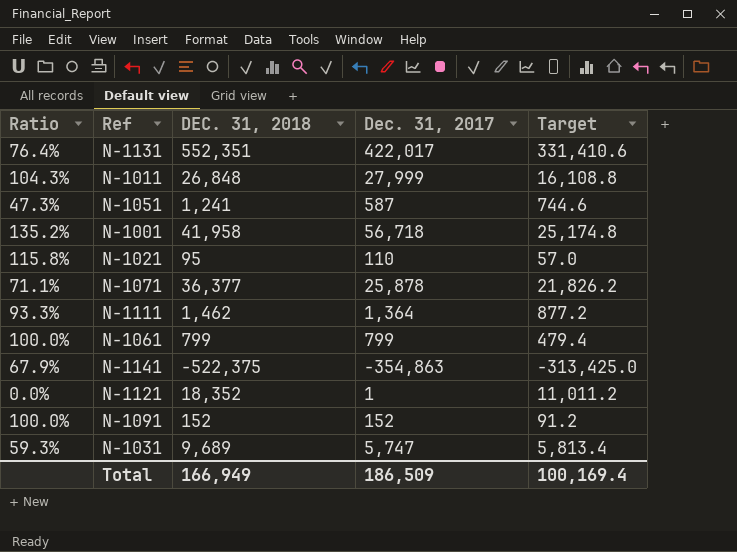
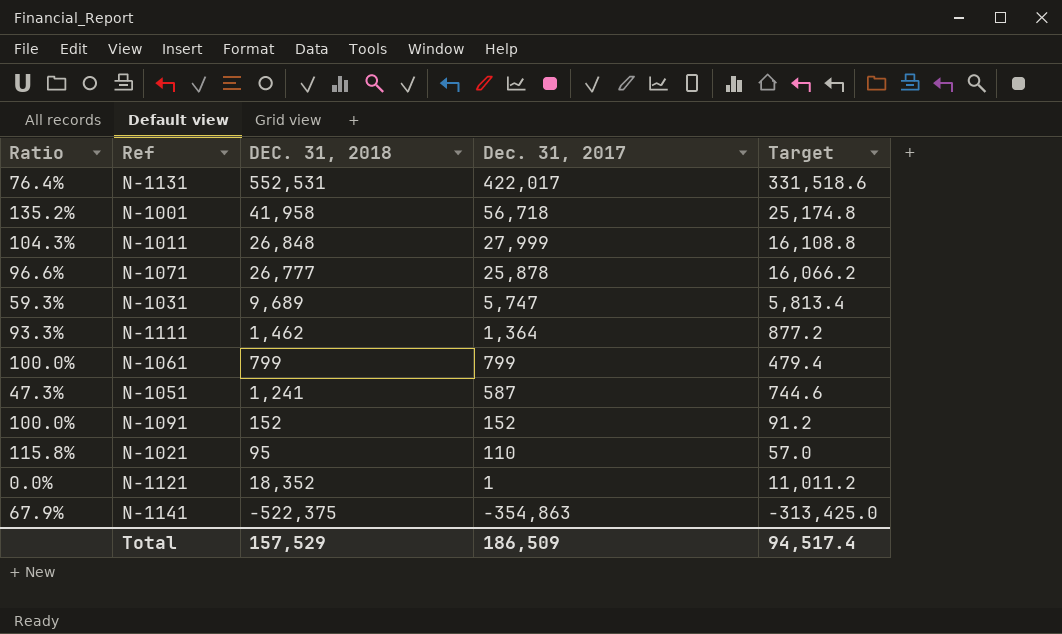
row order: none -> Dec. 31, 2017 descending
N-1131 | DEC. 31, 2018: 552,351 -> 552,531
N-1131 | Target: 331,410.6 -> 331,518.6
N-1071 | Ratio: 71.1% -> 96.6%
N-1071 | DEC. 31, 2018: 36,377 -> 26,777
N-1071 | Target: 21,826.2 -> 16,066.2
Total | DEC. 31, 2018: 166,949 -> 157,529
Total | Target: 100,169.4 -> 94,517.4

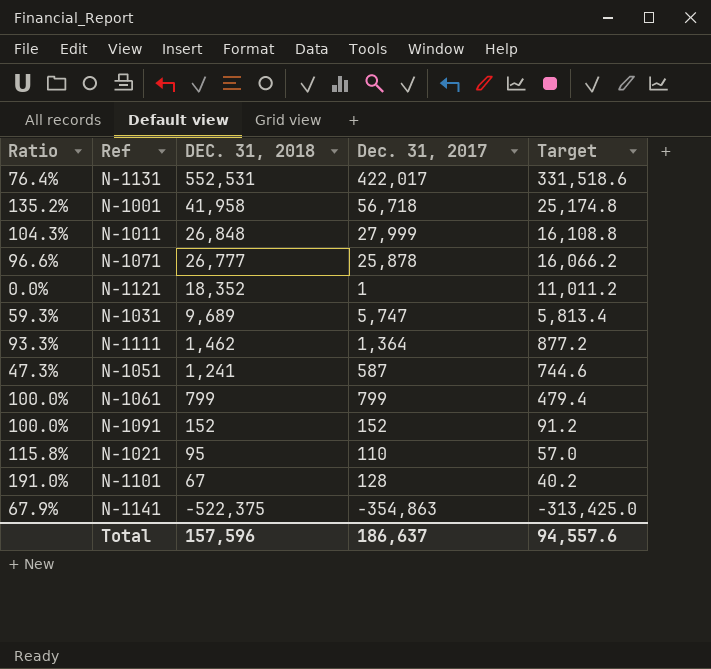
row order: Dec. 31, 2017 descending -> DEC. 31, 2018 descending
row N-1101: none -> 191.0% | 67 | 128 | 40.2
Total | DEC. 31, 2018: 157,529 -> 157,596
Total | Dec. 31, 2017: 186,509 -> 186,637
Total | Target: 94,517.4 -> 94,557.6

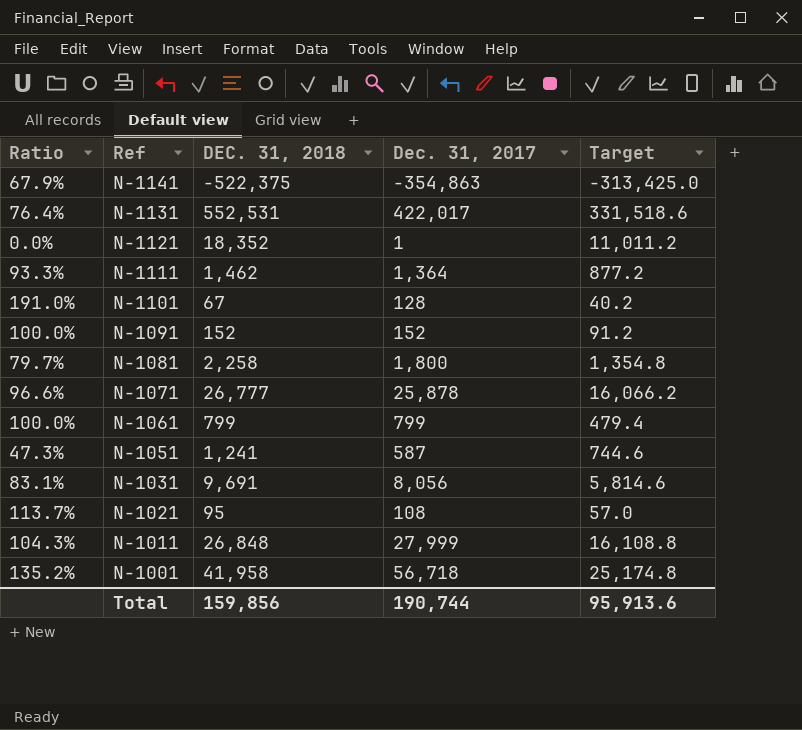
row order: DEC. 31, 2018 descending -> Ref descending
row N-1081: none -> 79.7% | 2,258 | 1,800 | 1,354.8
N-1031 | Ratio: 59.3% -> 83.1%
N-1031 | DEC. 31, 2018: 9,689 -> 9,691
N-1031 | Dec. 31, 2017: 5,747 -> 8,056
N-1031 | Target: 5,813.4 -> 5,814.6
N-1021 | Ratio: 115.8% -> 113.7%
N-1021 | Dec. 31, 2017: 110 -> 108
Total | DEC. 31, 2018: 157,596 -> 159,856
Total | Dec. 31, 2017: 186,637 -> 190,744
Total | Target: 94,557.6 -> 95,913.6

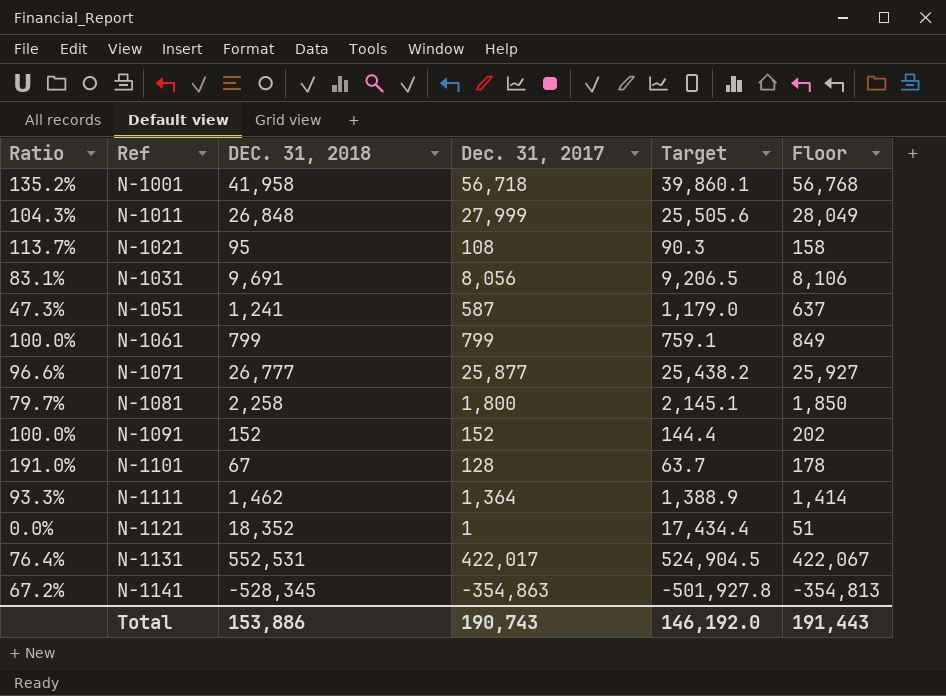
row order: Ref descending -> Ref ascending
column Target | formula: [DEC. 31, 2018] * 0.6 -> [DEC. 31, 2018] * 0.95
column Floor | formula: none -> [Dec. 31, 2017] + 50
N-1071 | Dec. 31, 2017: 25,878 -> 25,877
N-1141 | Ratio: 67.9% -> 67.2%
N-1141 | DEC. 31, 2018: -522,375 -> -528,345
Total | DEC. 31, 2018: 159,856 -> 153,886
Total | Dec. 31, 2017: 190,744 -> 190,743
Total | Target: 95,913.6 -> 146,192.0

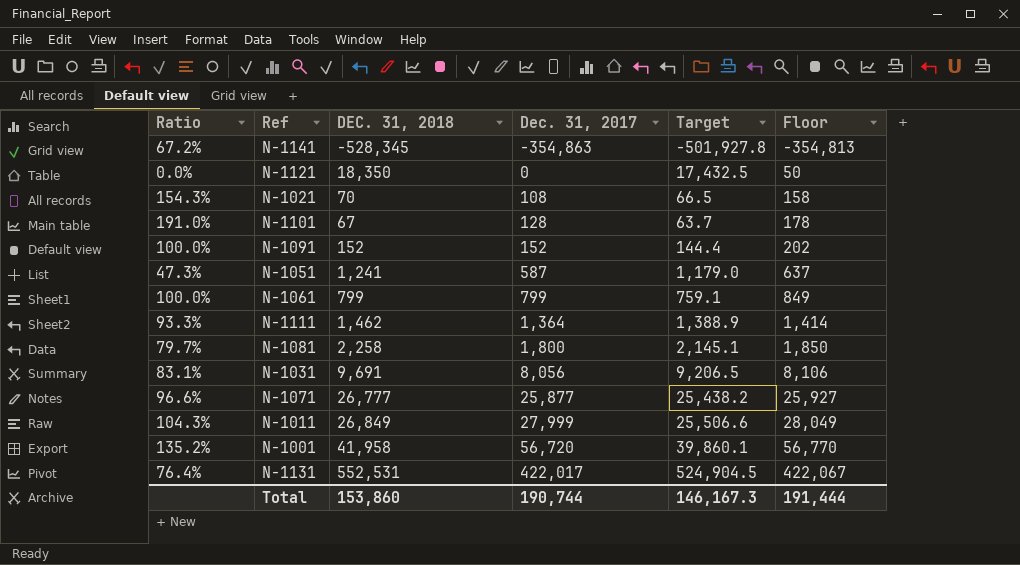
row order: Ref ascending -> Dec. 31, 2017 ascending
N-1121 | DEC. 31, 2018: 18,352 -> 18,350
N-1121 | Dec. 31, 2017: 1 -> 0
N-1121 | Target: 17,434.4 -> 17,432.5
N-1121 | Floor: 51 -> 50
N-1021 | Ratio: 113.7% -> 154.3%
N-1021 | DEC. 31, 2018: 95 -> 70
N-1021 | Target: 90.3 -> 66.5
N-1011 | DEC. 31, 2018: 26,848 -> 26,849
N-1011 | Target: 25,505.6 -> 25,506.6
N-1001 | Dec. 31, 2017: 56,718 -> 56,720
N-1001 | Floor: 56,768 -> 56,770
Total | DEC. 31, 2018: 153,886 -> 153,860
Total | Dec. 31, 2017: 190,743 -> 190,744
Total | Target: 146,192.0 -> 146,167.3
Total | Floor: 191,443 -> 191,444

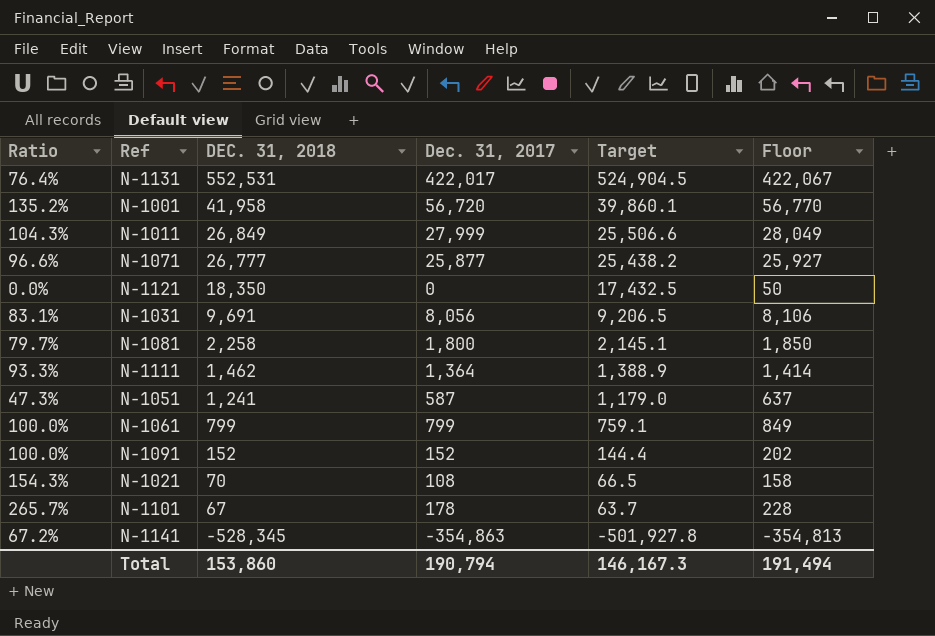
row order: Dec. 31, 2017 ascending -> DEC. 31, 2018 descending
N-1101 | Ratio: 191.0% -> 265.7%
N-1101 | Dec. 31, 2017: 128 -> 178
N-1101 | Floor: 178 -> 228
Total | Dec. 31, 2017: 190,744 -> 190,794
Total | Floor: 191,444 -> 191,494

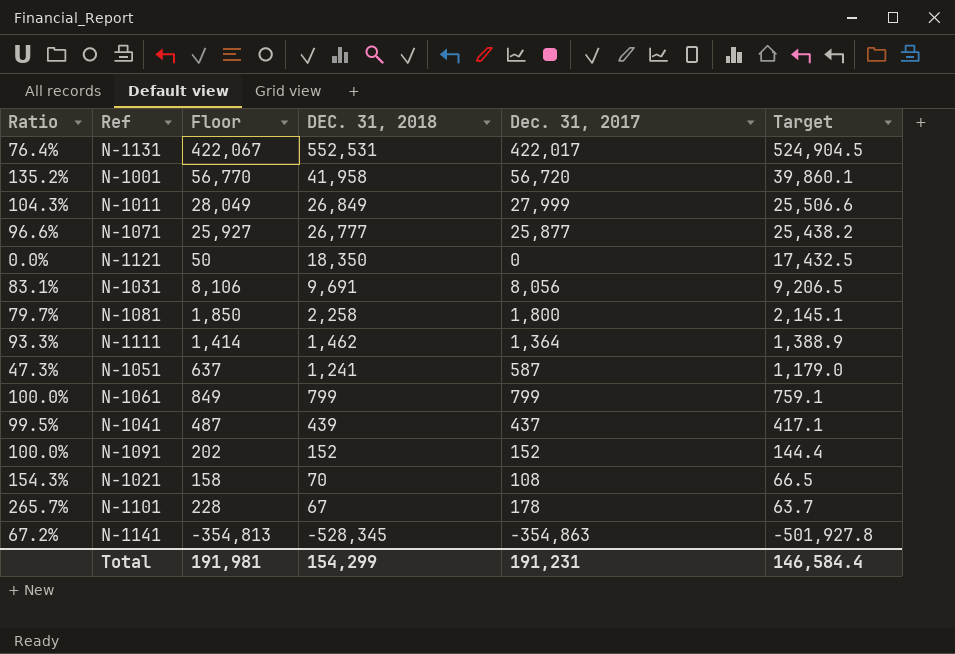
column Floor | position: 6 -> 3
row N-1041: none -> 99.5% | 487 | 439 | 437 | 417.1
Total | Floor: 191,494 -> 191,981
Total | DEC. 31, 2018: 153,860 -> 154,299
Total | Dec. 31, 2017: 190,794 -> 191,231
Total | Target: 146,167.3 -> 146,584.4

